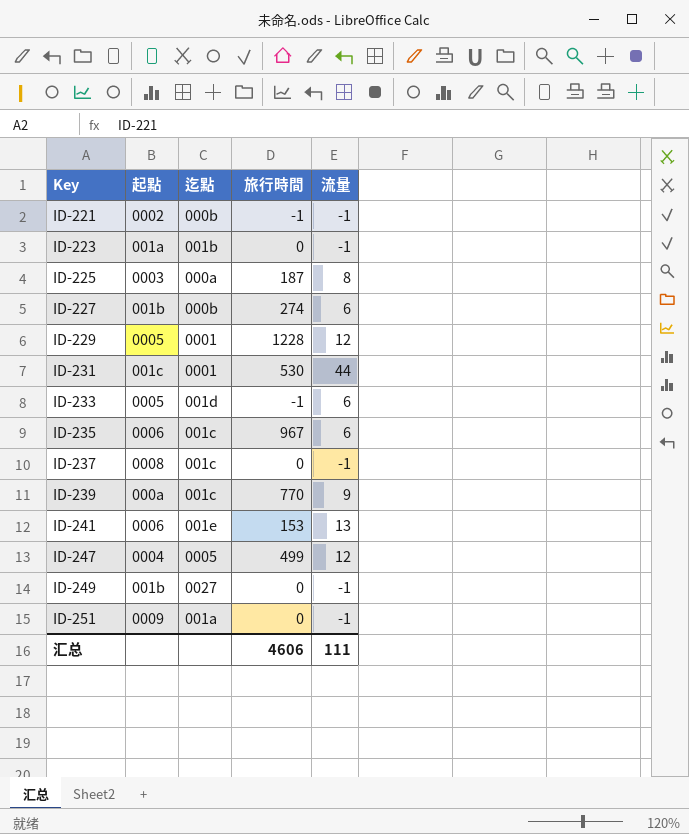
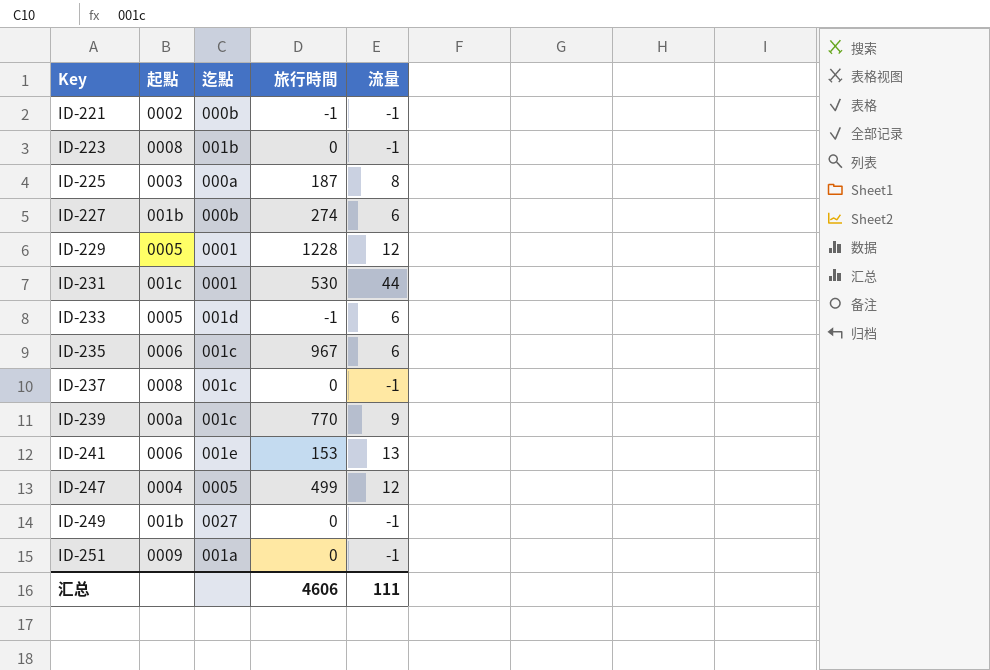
ID-223 | 起點: 001a -> 0008

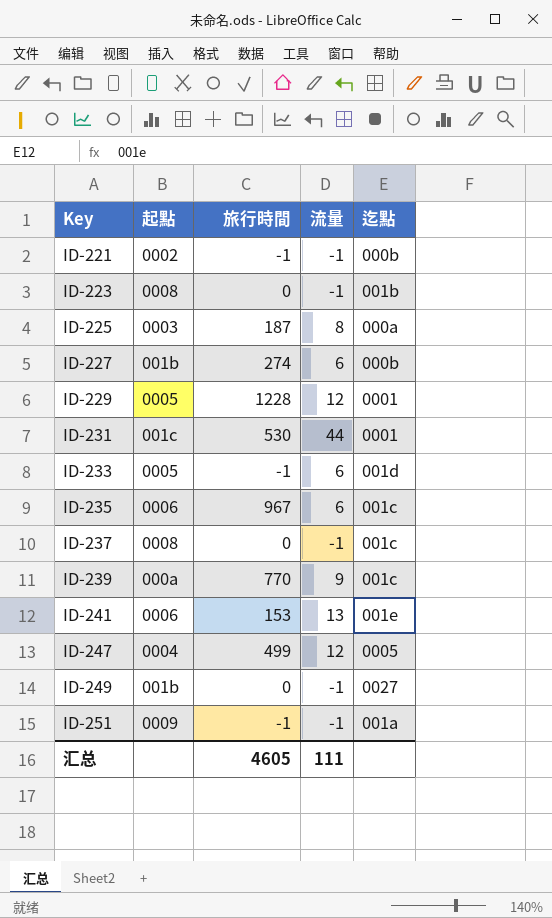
column 迄點 | position: 3 -> 5
ID-251 | 旅行時間: 0 -> -1
汇总 | 旅行時間: 4606 -> 4605

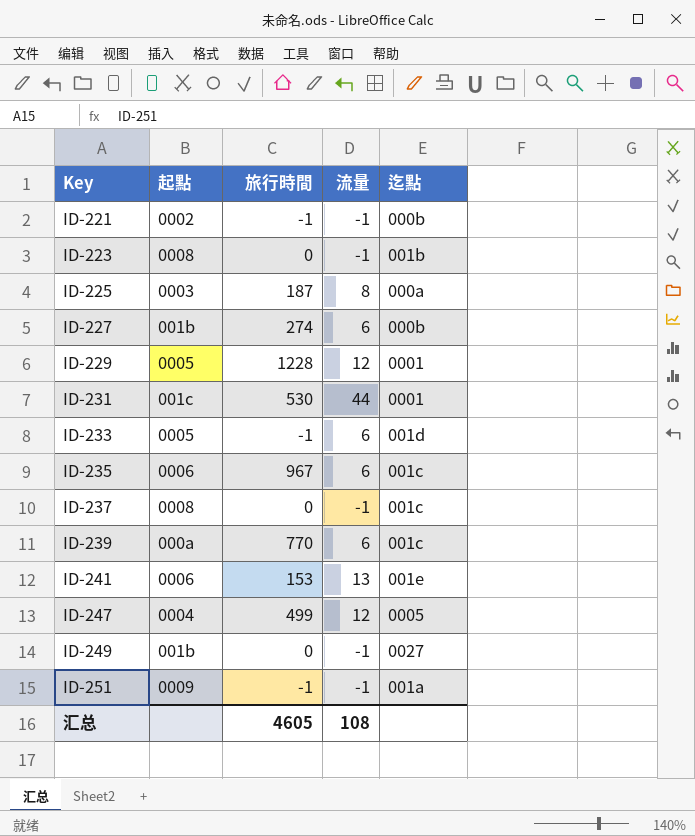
ID-239 | 流量: 9 -> 6
汇总 | 流量: 111 -> 108

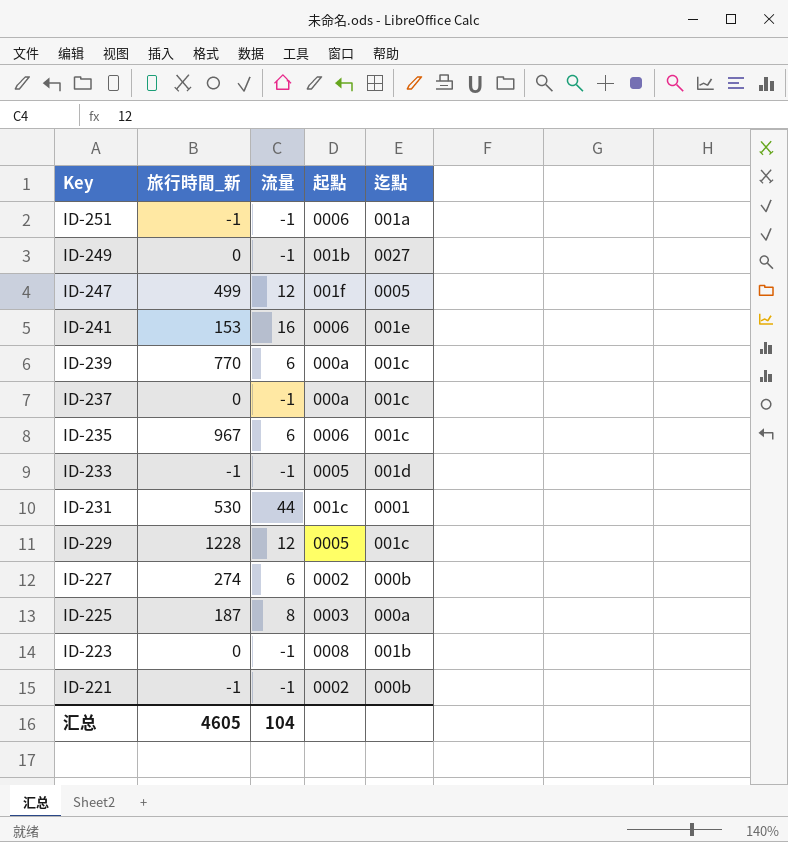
row order: Key ascending -> Key descending
column name: 旅行時間 -> 旅行時間_新
column 起點 | position: 2 -> 4
ID-251 | 起點: 0009 -> 0006
ID-247 | 起點: 0004 -> 001f
ID-241 | 流量: 13 -> 16
ID-237 | 起點: 0008 -> 000a
ID-233 | 流量: 6 -> -1
ID-229 | 迄點: 0001 -> 001c
ID-227 | 起點: 001b -> 0002
汇总 | 流量: 108 -> 104

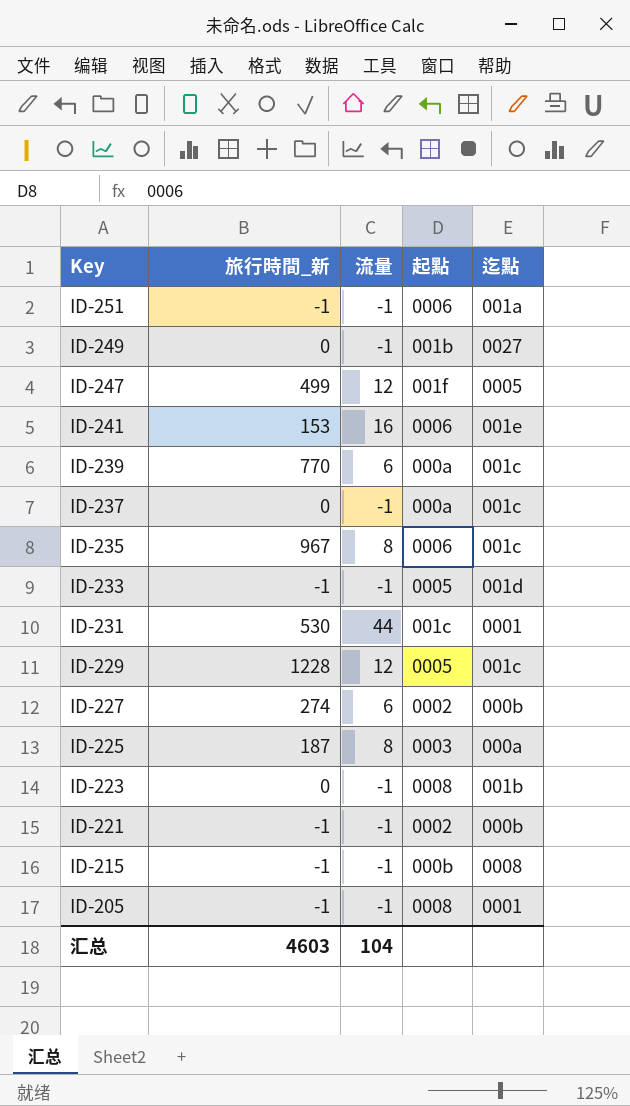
ID-235 | 流量: 6 -> 8
row ID-215: none -> -1 | -1 | 000b | 0008
row ID-205: none -> -1 | -1 | 0008 | 0001
汇总 | 旅行時間_新: 4605 -> 4603

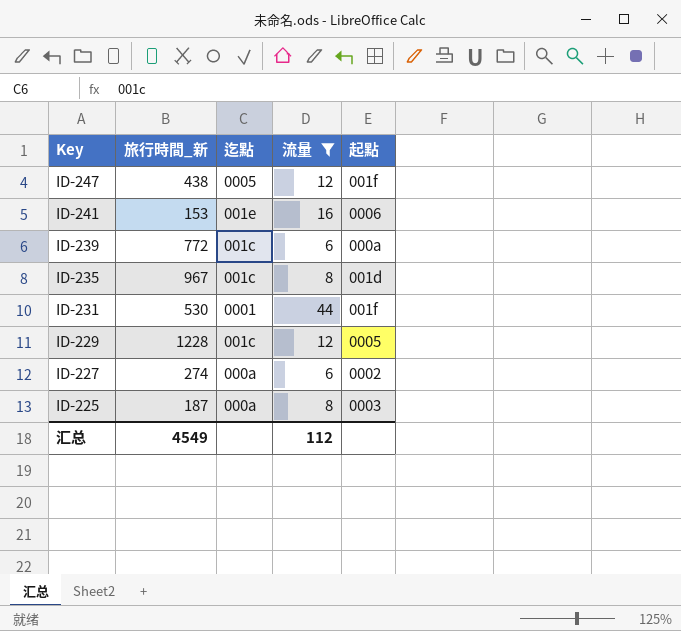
filter: none -> 流量 != -1
column 迄點 | position: 5 -> 3
ID-247 | 旅行時間_新: 499 -> 438
ID-239 | 旅行時間_新: 770 -> 772
ID-235 | 起點: 0006 -> 001d
ID-231 | 起點: 001c -> 001f
ID-227 | 迄點: 000b -> 000a
汇总 | 旅行時間_新: 4603 -> 4549
汇总 | 流量: 104 -> 112

